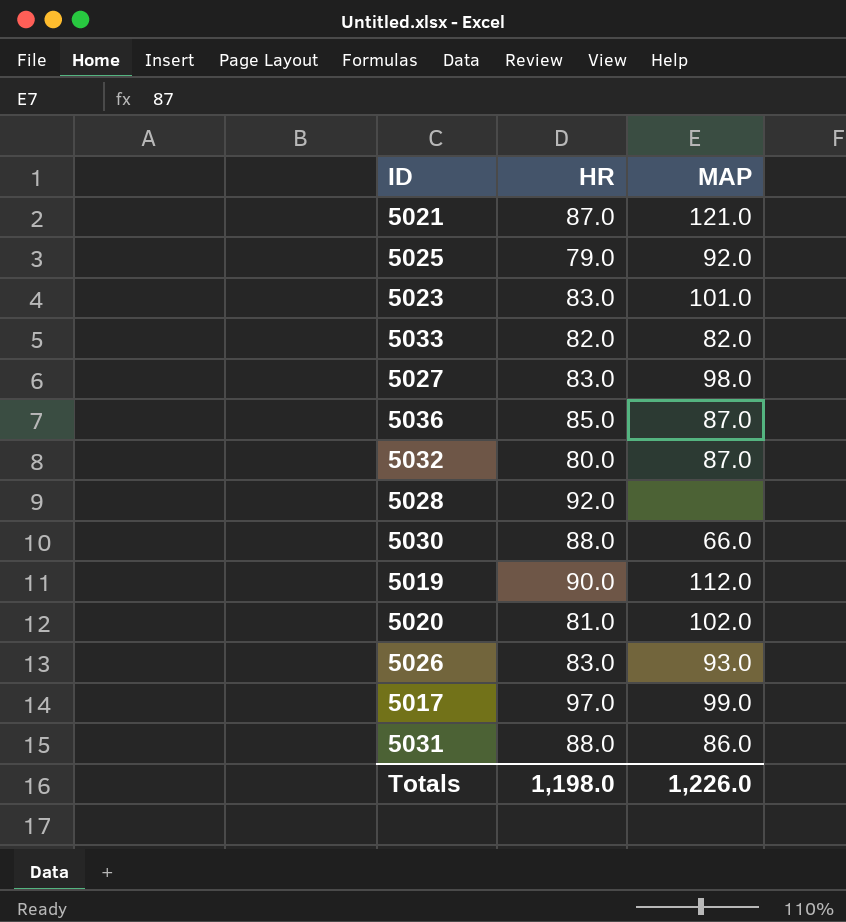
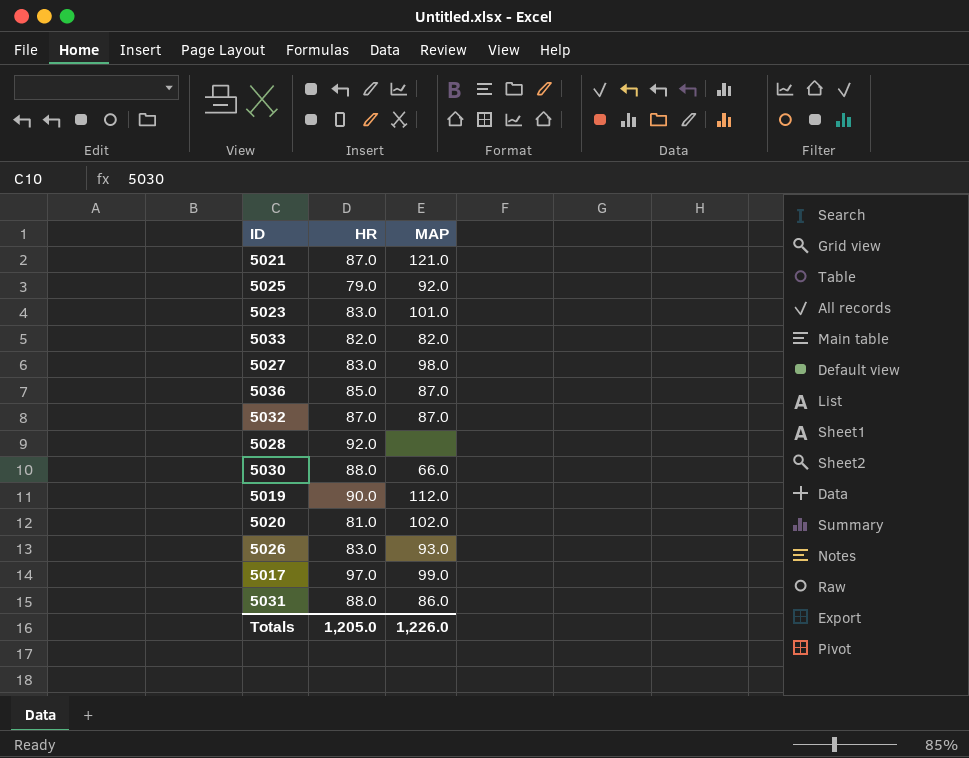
5032 | HR: 80.0 -> 87.0
Totals | HR: 1,198.0 -> 1,205.0

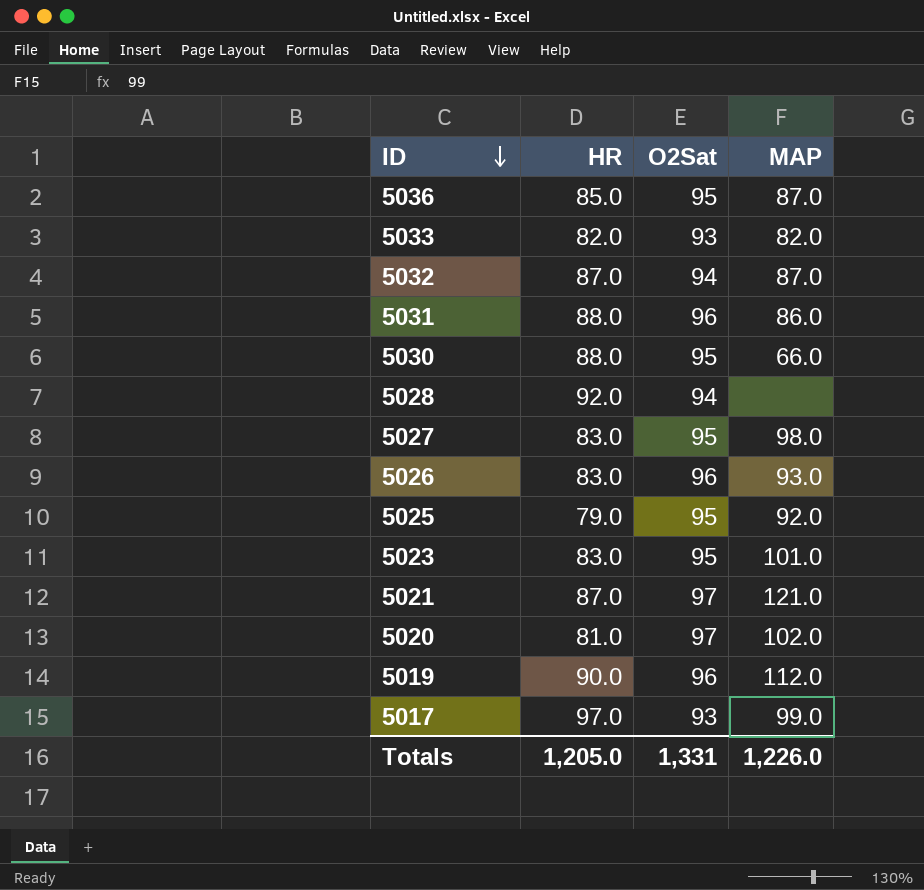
row order: none -> ID descending
column O2Sat | position: none -> 3

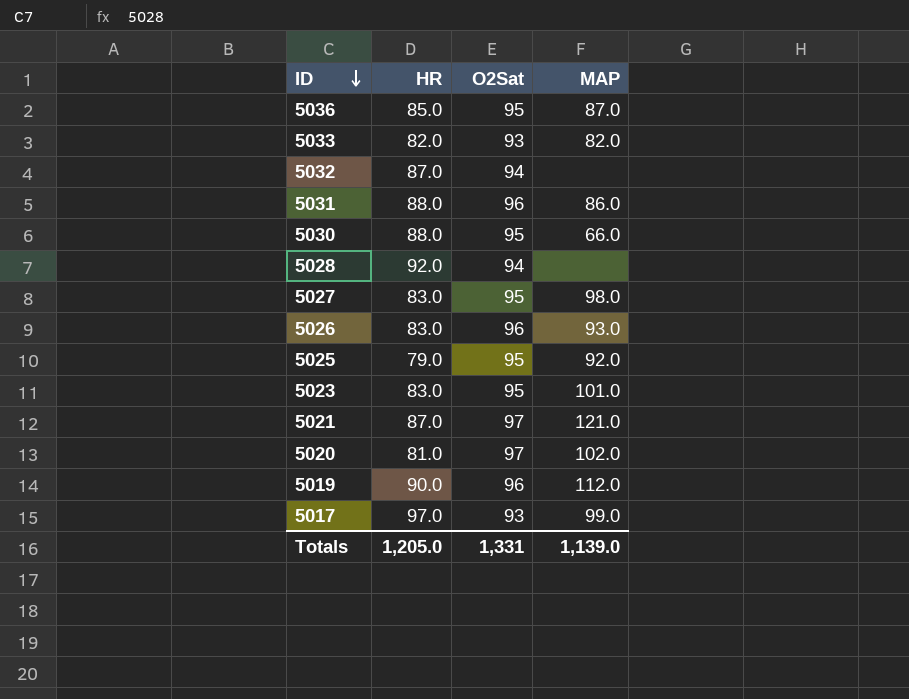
5032 | MAP: 87.0 -> none
Totals | MAP: 1,226.0 -> 1,139.0

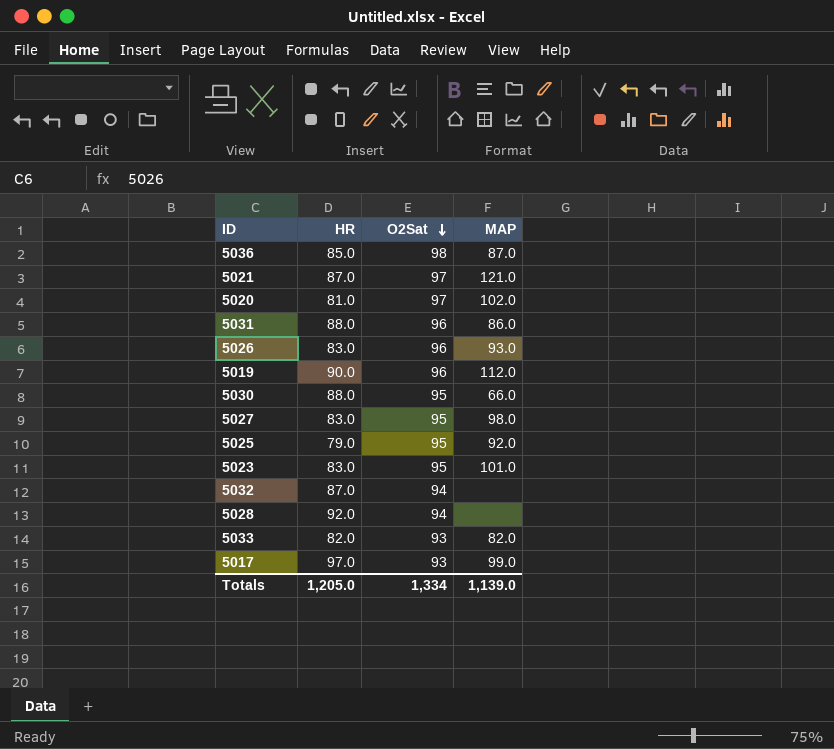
row order: ID descending -> O2Sat descending
5036 | O2Sat: 95 -> 98
Totals | O2Sat: 1,331 -> 1,334

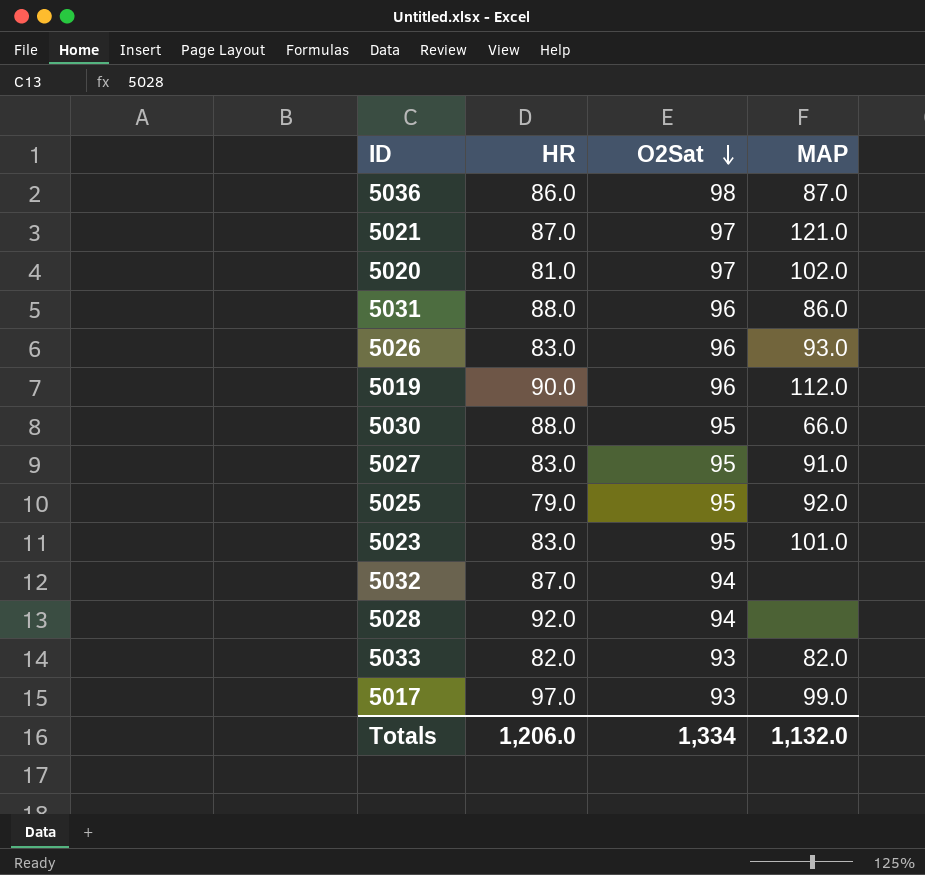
5036 | HR: 85.0 -> 86.0
5027 | MAP: 98.0 -> 91.0
Totals | HR: 1,205.0 -> 1,206.0
Totals | MAP: 1,139.0 -> 1,132.0

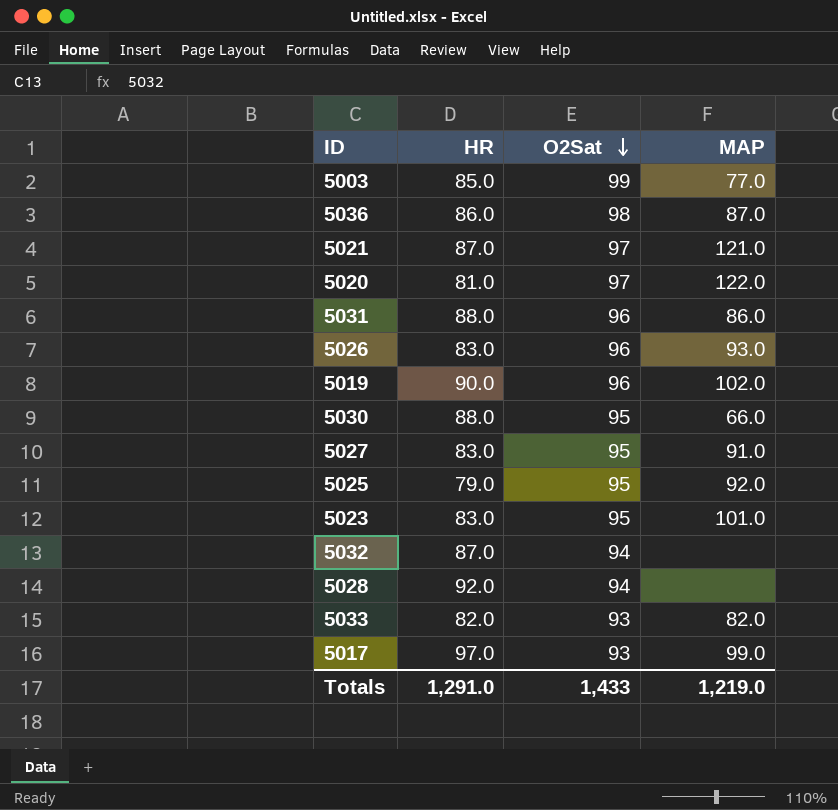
row 5003: none -> 85.0 | 99 | 77.0
5020 | MAP: 102.0 -> 122.0
5019 | MAP: 112.0 -> 102.0
Totals | HR: 1,206.0 -> 1,291.0
Totals | O2Sat: 1,334 -> 1,433
Totals | MAP: 1,132.0 -> 1,219.0

